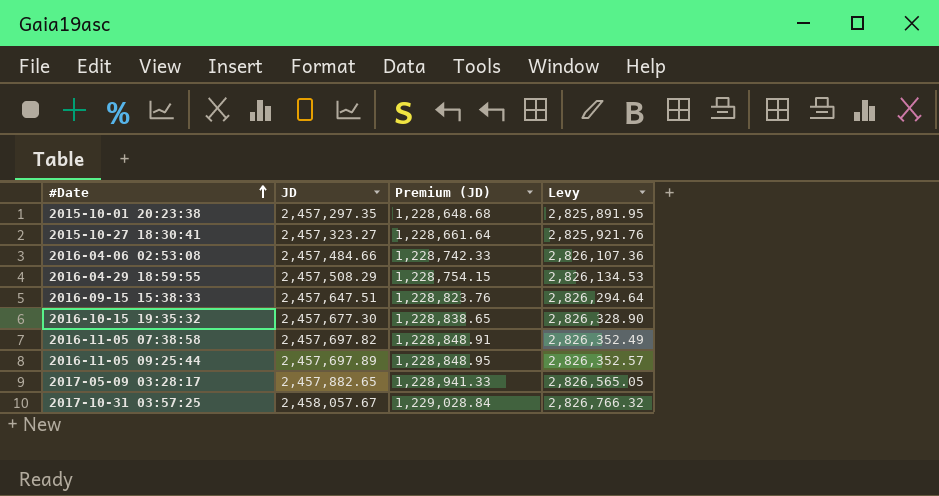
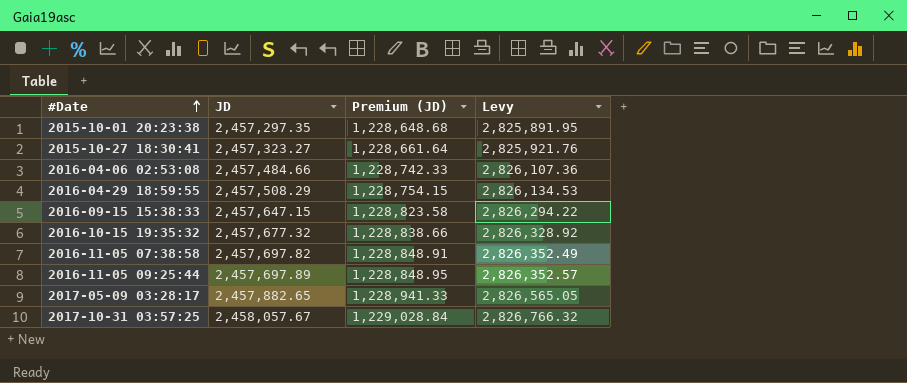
2016-09-15 15:38:33 | JD: 2,457,647.51 -> 2,457,647.15
2016-09-15 15:38:33 | Premium (JD): 1,228,823.76 -> 1,228,823.58
2016-09-15 15:38:33 | Levy: 2,826,294.64 -> 2,826,294.22
2016-10-15 19:35:32 | JD: 2,457,677.30 -> 2,457,677.32
2016-10-15 19:35:32 | Premium (JD): 1,228,838.65 -> 1,228,838.66
2016-10-15 19:35:32 | Levy: 2,826,328.90 -> 2,826,328.92

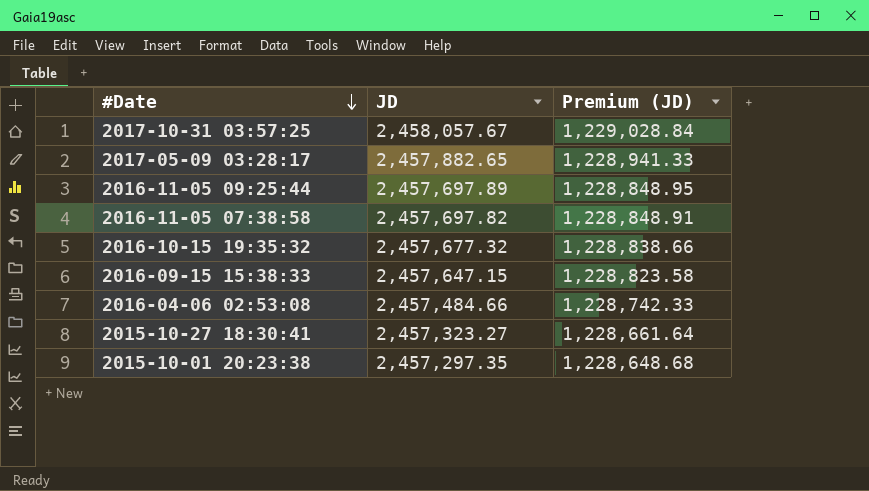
row order: #Date ascending -> #Date descending
column Levy | formula: [JD] * 1.15 -> none
row 2016-04-29 18:59:55: 2,457,508.29 | 1,228,754.15 | 2,826,134.53 -> none

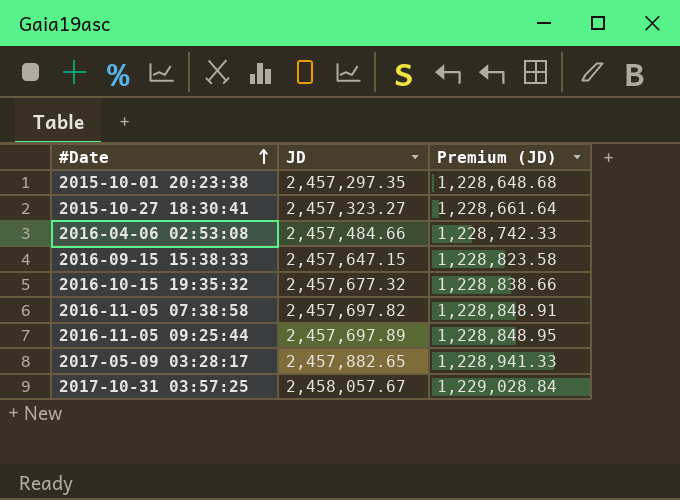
row order: #Date descending -> #Date ascending

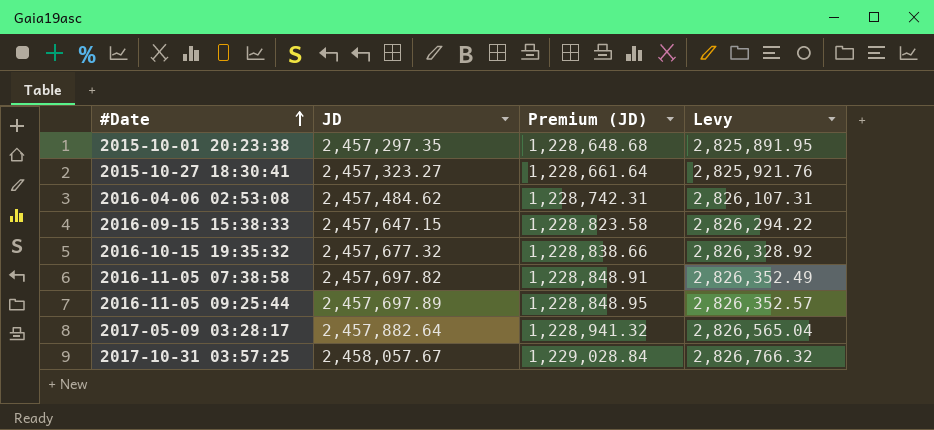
column Levy | formula: none -> [JD] * 1.15
2016-04-06 02:53:08 | JD: 2,457,484.66 -> 2,457,484.62
2016-04-06 02:53:08 | Premium (JD): 1,228,742.33 -> 1,228,742.31
2017-05-09 03:28:17 | JD: 2,457,882.65 -> 2,457,882.64
2017-05-09 03:28:17 | Premium (JD): 1,228,941.33 -> 1,228,941.32

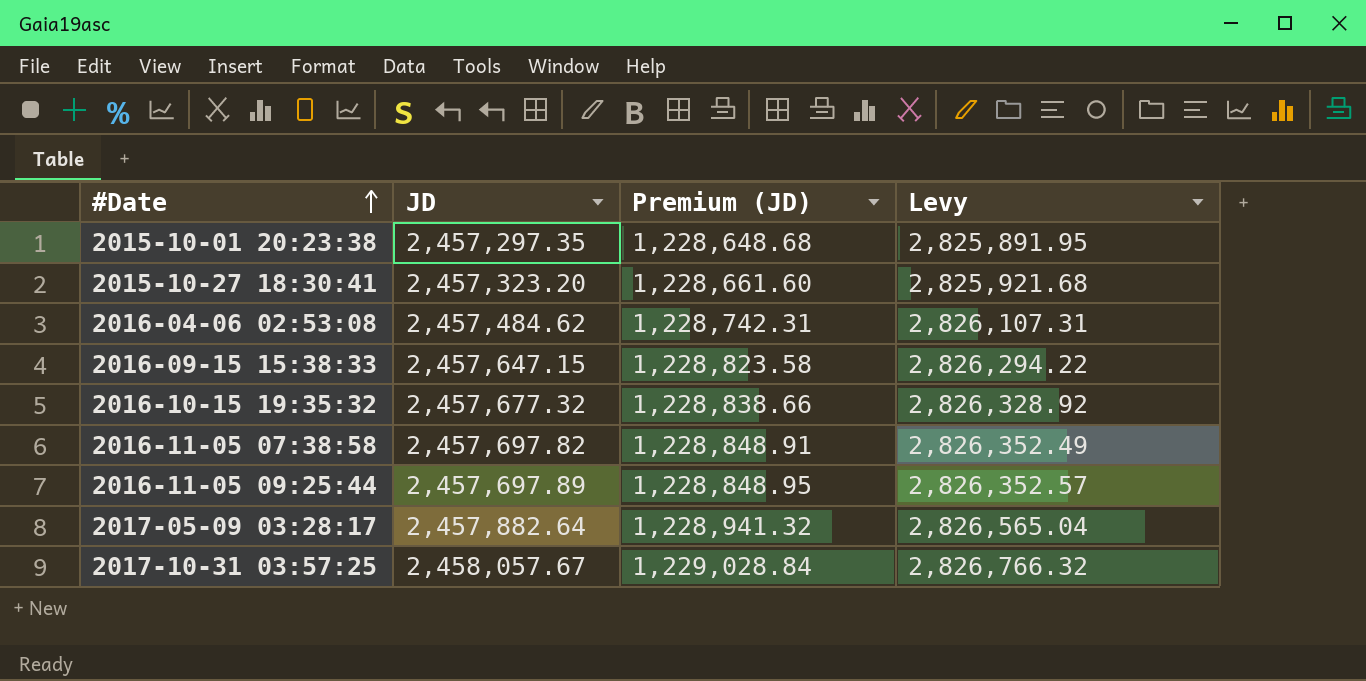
2015-10-27 18:30:41 | JD: 2,457,323.27 -> 2,457,323.20
2015-10-27 18:30:41 | Premium (JD): 1,228,661.64 -> 1,228,661.60
2015-10-27 18:30:41 | Levy: 2,825,921.76 -> 2,825,921.68

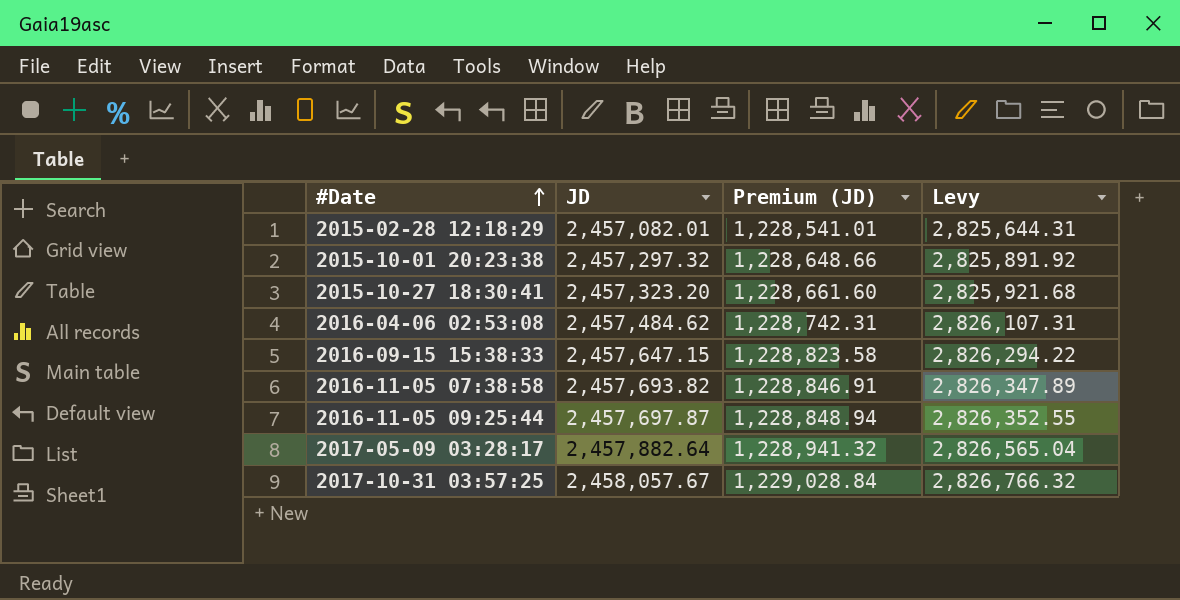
row 2016-10-15 19:35:32: 2,457,677.32 | 1,228,838.66 | 2,826,328.92 -> none
row 2015-02-28 12:18:29: none -> 2,457,082.01 | 1,228,541.01 | 2,825,644.31
2015-10-01 20:23:38 | JD: 2,457,297.35 -> 2,457,297.32
2015-10-01 20:23:38 | Premium (JD): 1,228,648.68 -> 1,228,648.66
2015-10-01 20:23:38 | Levy: 2,825,891.95 -> 2,825,891.92
2016-11-05 07:38:58 | JD: 2,457,697.82 -> 2,457,693.82
2016-11-05 07:38:58 | Premium (JD): 1,228,848.91 -> 1,228,846.91
2016-11-05 07:38:58 | Levy: 2,826,352.49 -> 2,826,347.89
2016-11-05 09:25:44 | JD: 2,457,697.89 -> 2,457,697.87
2016-11-05 09:25:44 | Premium (JD): 1,228,848.95 -> 1,228,848.94
2016-11-05 09:25:44 | Levy: 2,826,352.57 -> 2,826,352.55

